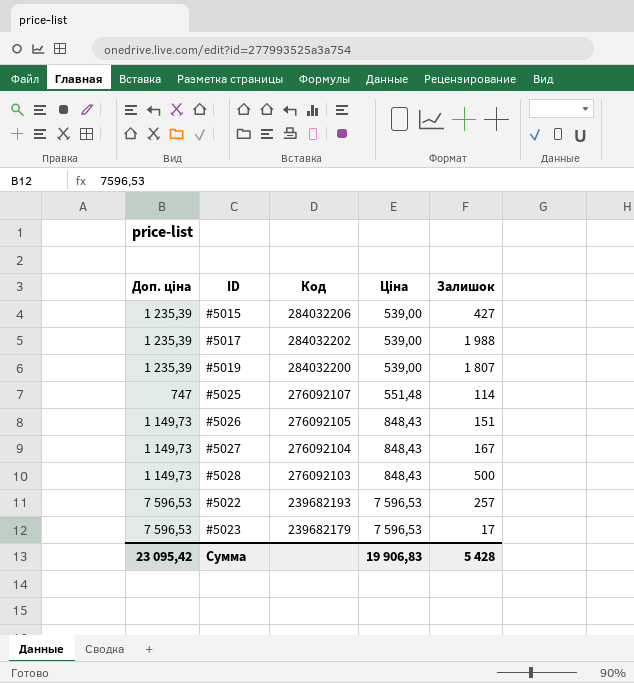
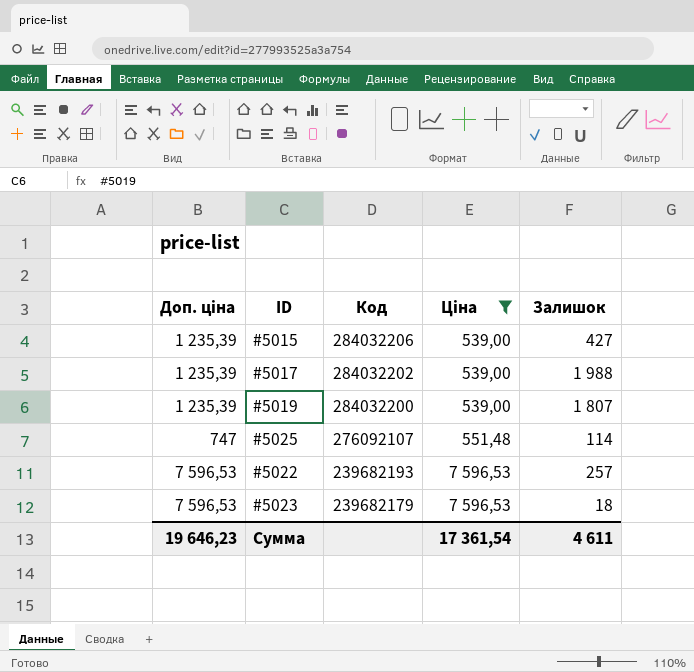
filter: none -> Ціна != 848,43
#5023 | Залишок: 17 -> 18
Сумма | Доп. ціна: 23 095,42 -> 19 646,23
Сумма | Ціна: 19 906,83 -> 17 361,54
Сумма | Залишок: 5 428 -> 4 611

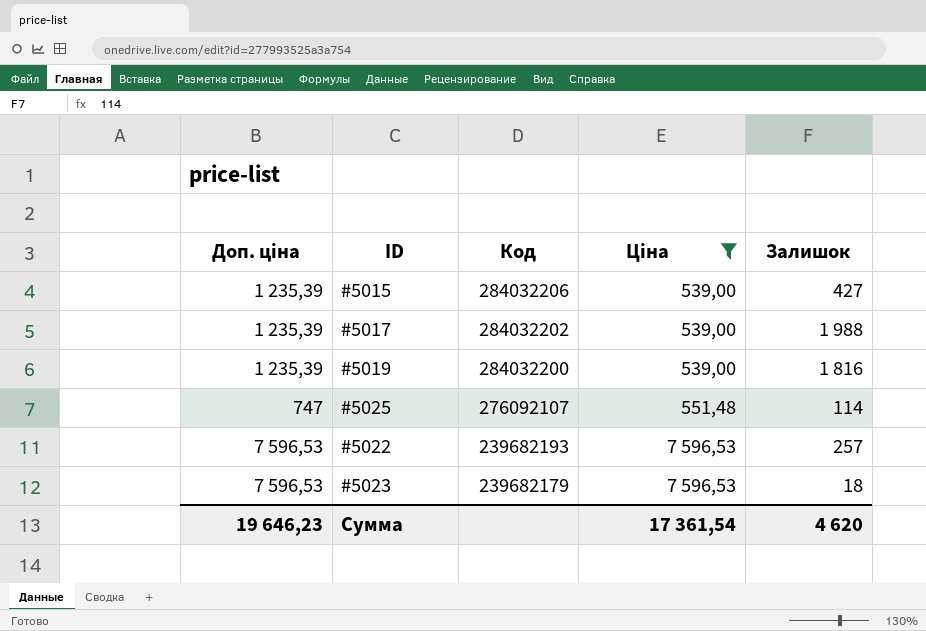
#5019 | Залишок: 1 807 -> 1 816
Сумма | Залишок: 4 611 -> 4 620

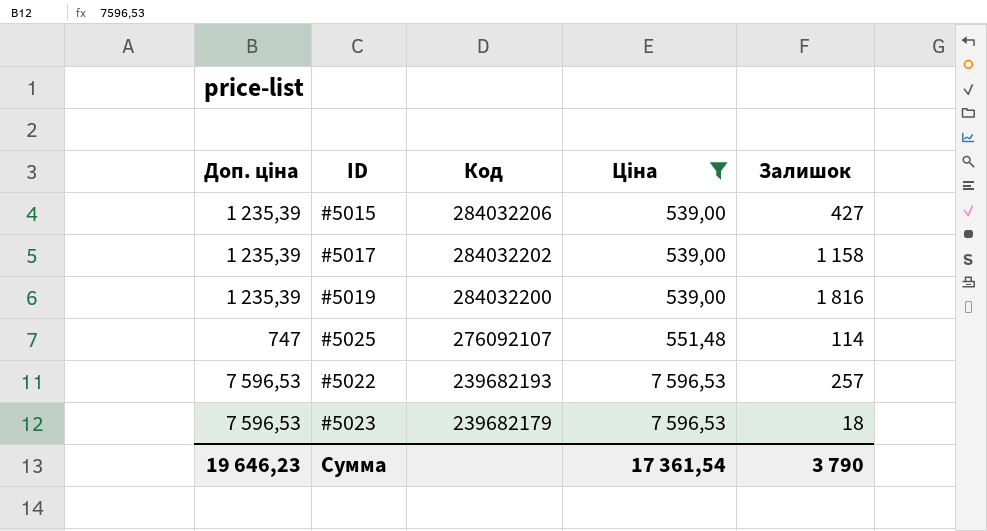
#5017 | Залишок: 1 988 -> 1 158
Сумма | Залишок: 4 620 -> 3 790

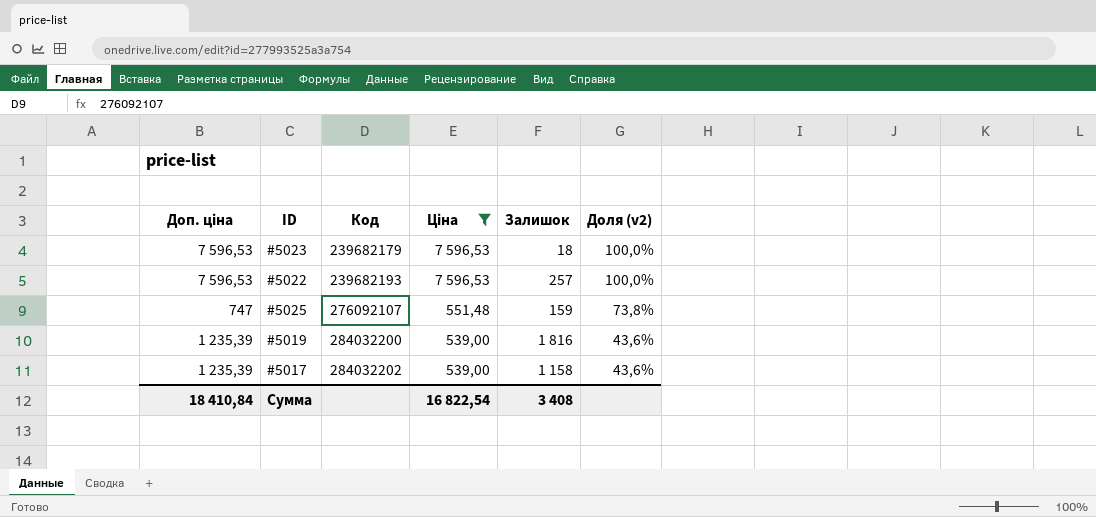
row order: Код descending -> Код ascending
column Доля (v2) | formula: none -> [Ціна] / [Доп. ціна]
row #5015: 1 235,39 | 284032206 | 539,00 | 427 -> none
#5025 | Залишок: 114 -> 159
Сумма | Доп. ціна: 19 646,23 -> 18 410,84
Сумма | Ціна: 17 361,54 -> 16 822,54
Сумма | Залишок: 3 790 -> 3 408

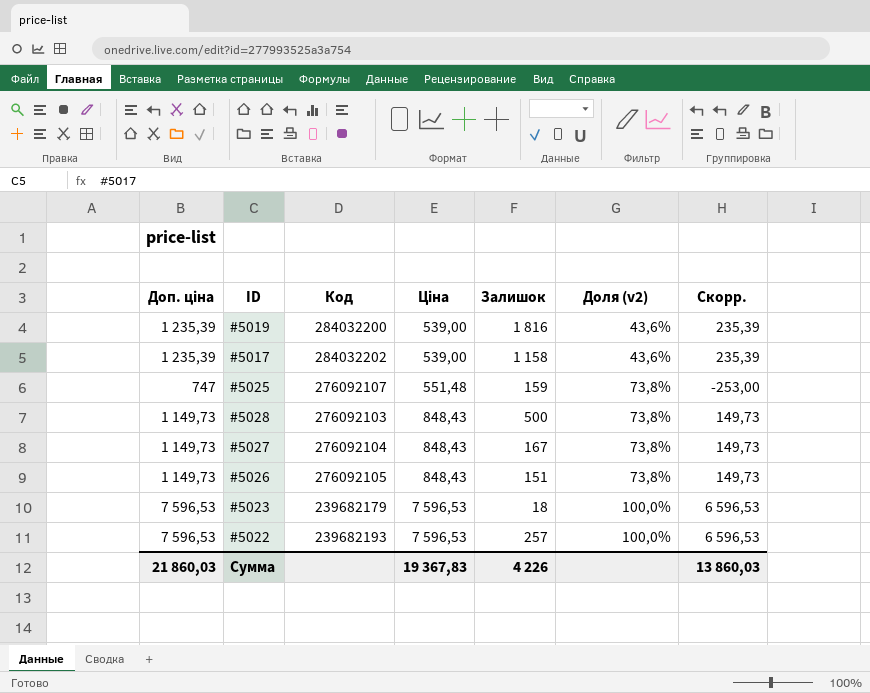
filter: Ціна != 848,43 -> none
row order: Код ascending -> Ціна ascending
column Скорр. | formula: none -> [Доп. ціна] - 1000
Сумма | Доп. ціна: 18 410,84 -> 21 860,03
Сумма | Ціна: 16 822,54 -> 19 367,83
Сумма | Залишок: 3 408 -> 4 226

